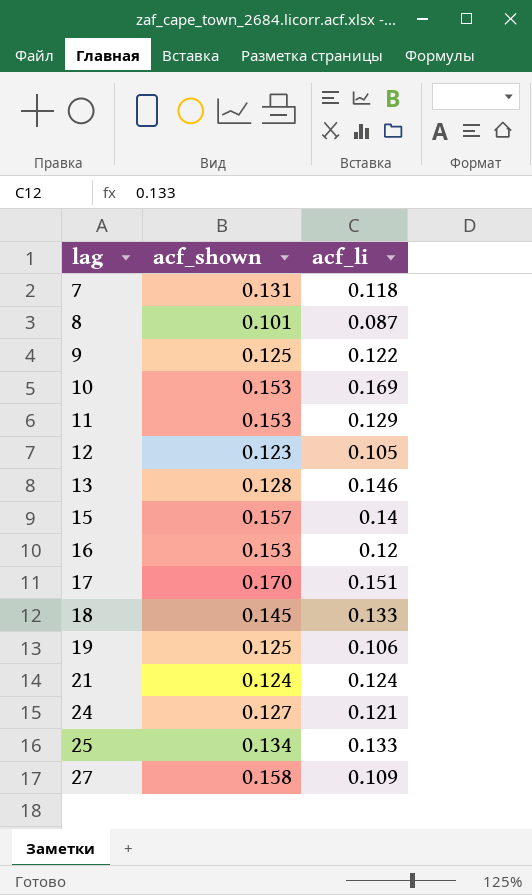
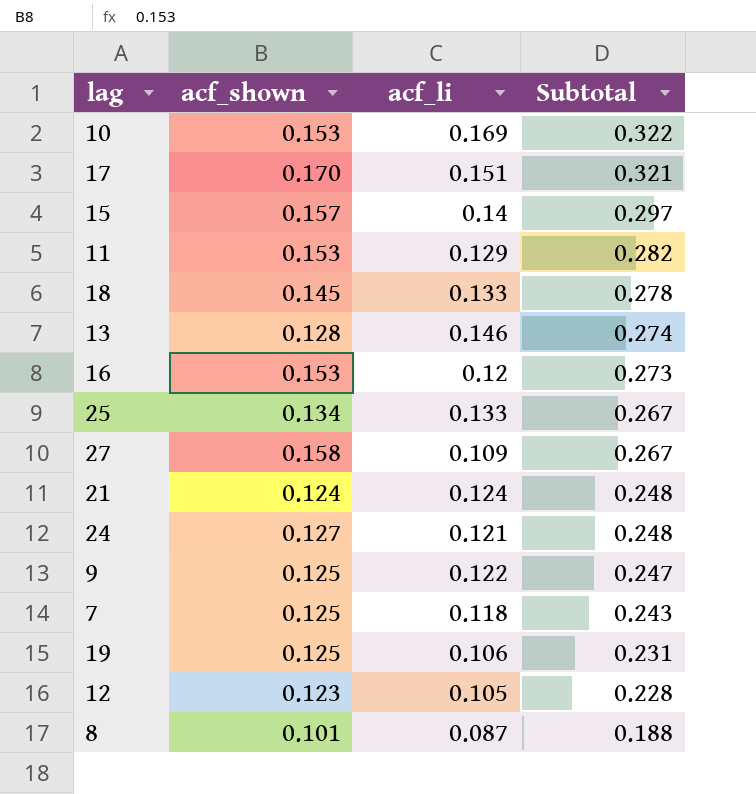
row order: lag ascending -> Subtotal descending
column Subtotal | formula: none -> [acf_shown] + [acf_li]
7 | acf_shown: 0.131 -> 0.125

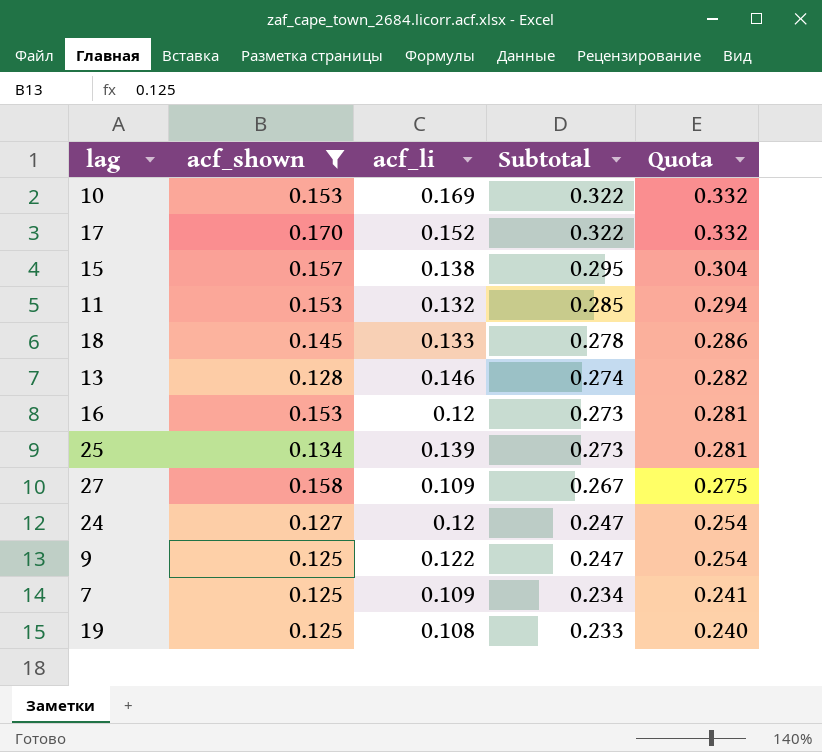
filter: none -> acf_shown >= 0.125
column Quota | formula: none -> [Subtotal] * 1.03
17 | acf_li: 0.151 -> 0.152
17 | Subtotal: 0.321 -> 0.322
15 | acf_li: 0.14 -> 0.138
15 | Subtotal: 0.297 -> 0.295
11 | acf_li: 0.129 -> 0.132
11 | Subtotal: 0.282 -> 0.285
25 | acf_li: 0.133 -> 0.139
25 | Subtotal: 0.267 -> 0.273
24 | acf_li: 0.121 -> 0.12
24 | Subtotal: 0.248 -> 0.247
7 | acf_li: 0.118 -> 0.109
7 | Subtotal: 0.243 -> 0.234
19 | acf_li: 0.106 -> 0.108
19 | Subtotal: 0.231 -> 0.233

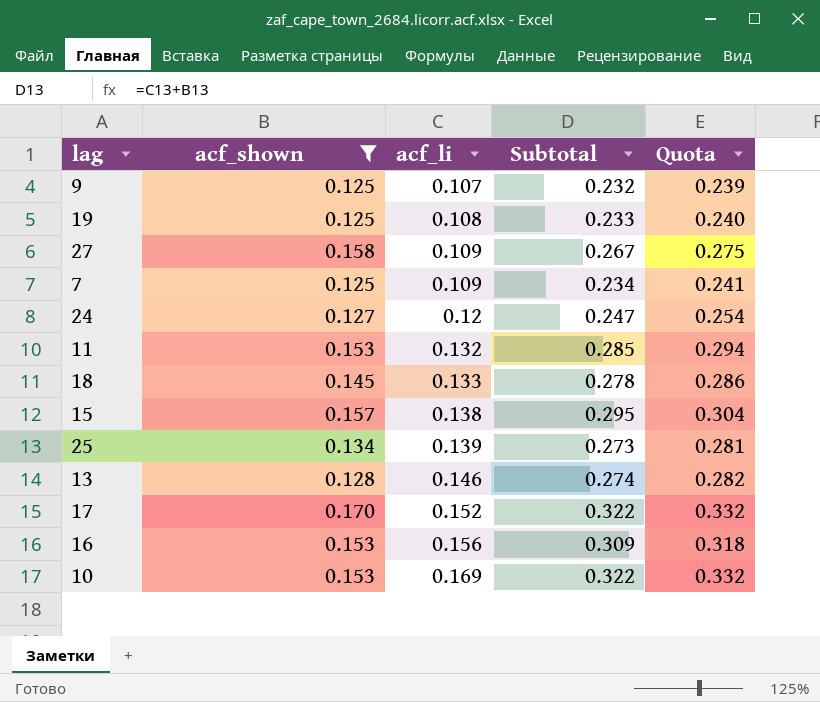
row order: Subtotal descending -> acf_li ascending
9 | acf_li: 0.122 -> 0.107
9 | Subtotal: 0.247 -> 0.232
9 | Quota: 0.254 -> 0.239
16 | acf_li: 0.12 -> 0.156
16 | Subtotal: 0.273 -> 0.309
16 | Quota: 0.281 -> 0.318

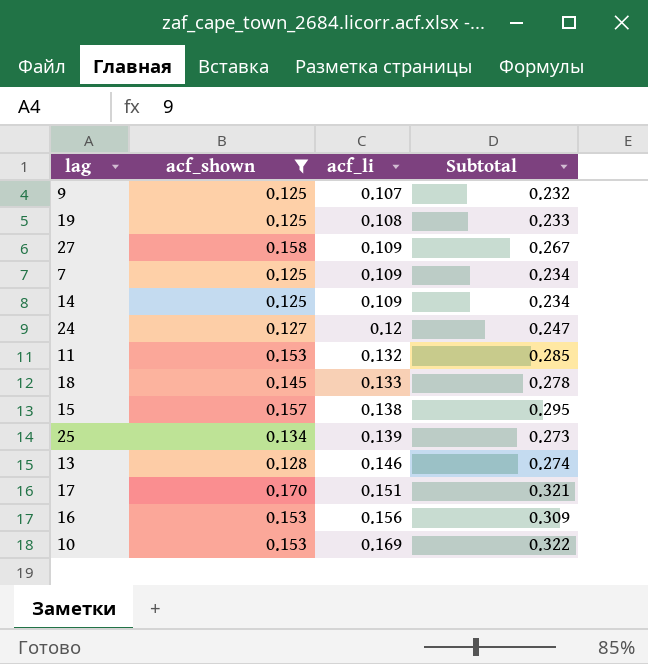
column Quota | formula: [Subtotal] * 1.03 -> none
row 14: none -> 0.125 | 0.109 | 0.234
17 | acf_li: 0.152 -> 0.151
17 | Subtotal: 0.322 -> 0.321

